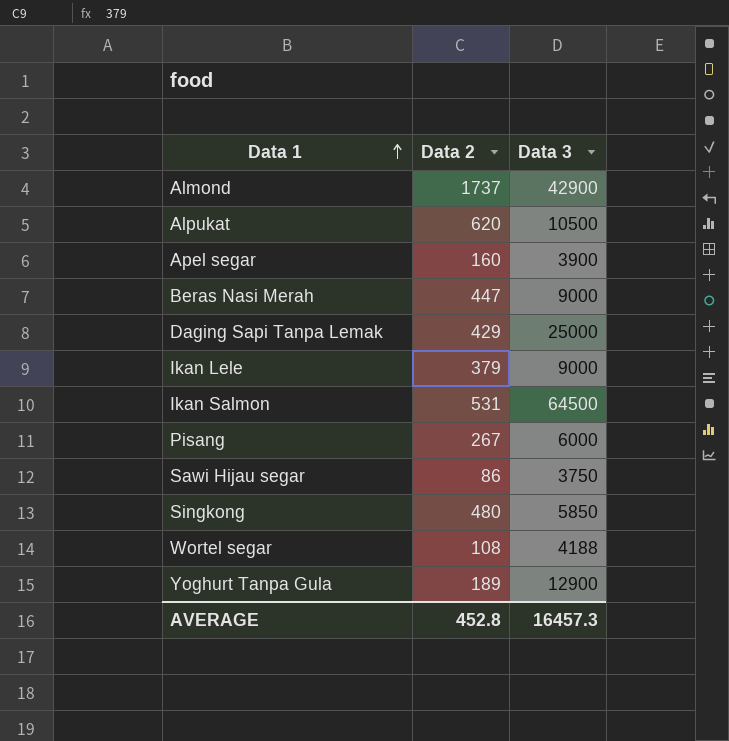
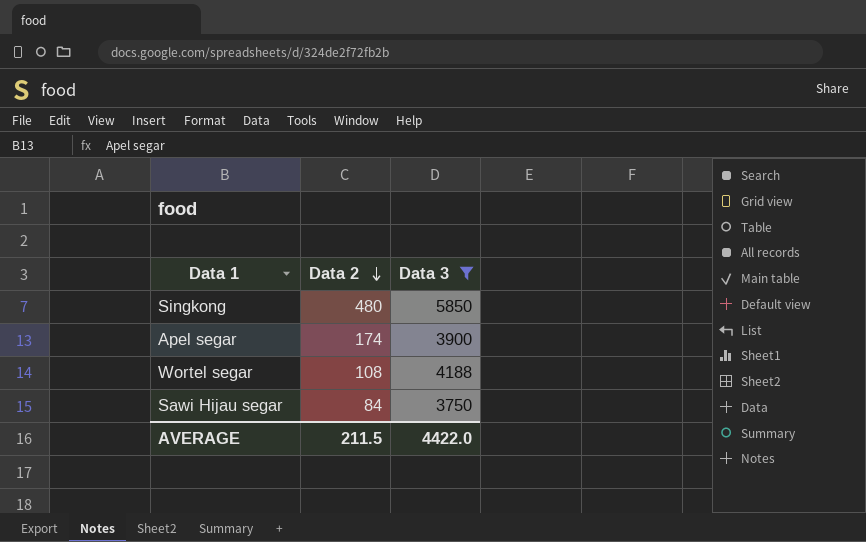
filter: none -> Data 3 <= 5850
row order: Data 1 ascending -> Data 2 descending
Apel segar | Data 2: 160 -> 174
Sawi Hijau segar | Data 2: 86 -> 84
AVERAGE | Data 2: 452.8 -> 211.5
AVERAGE | Data 3: 16457.3 -> 4422.0

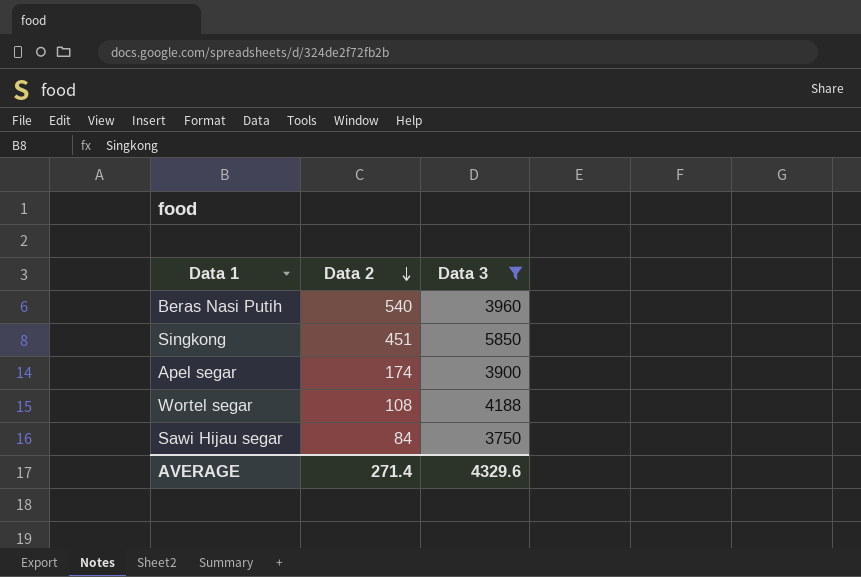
row Beras Nasi Putih: none -> 540 | 3960
Singkong | Data 2: 480 -> 451
AVERAGE | Data 2: 211.5 -> 271.4
AVERAGE | Data 3: 4422.0 -> 4329.6

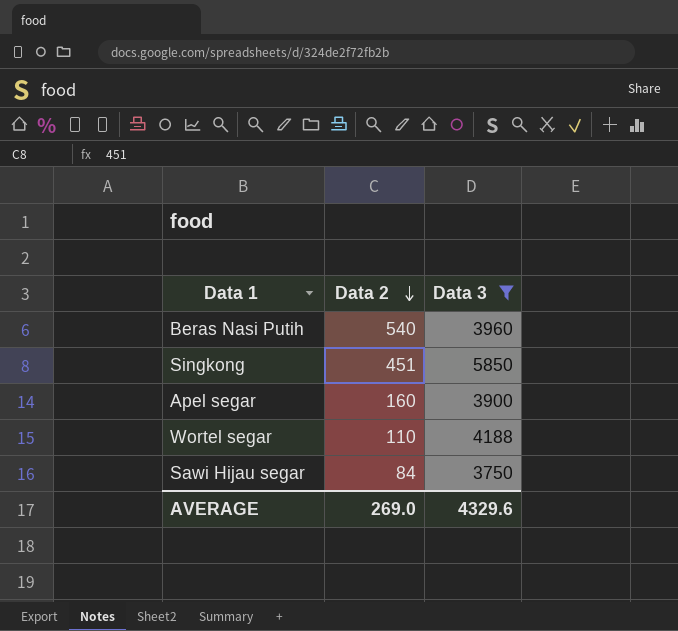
Apel segar | Data 2: 174 -> 160
Wortel segar | Data 2: 108 -> 110
AVERAGE | Data 2: 271.4 -> 269.0

